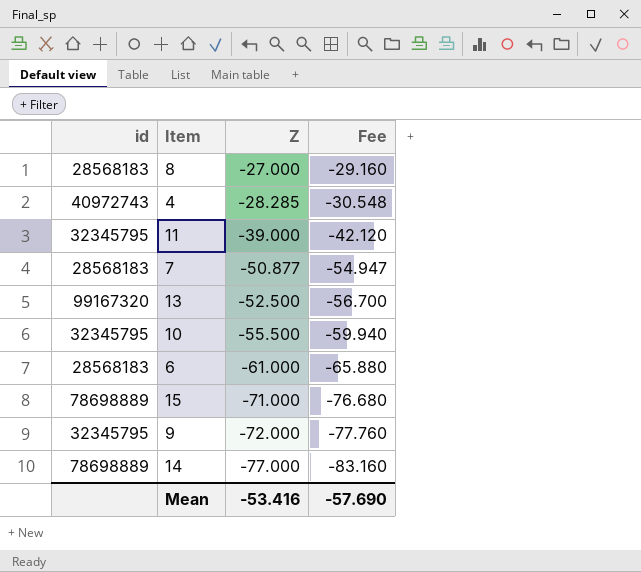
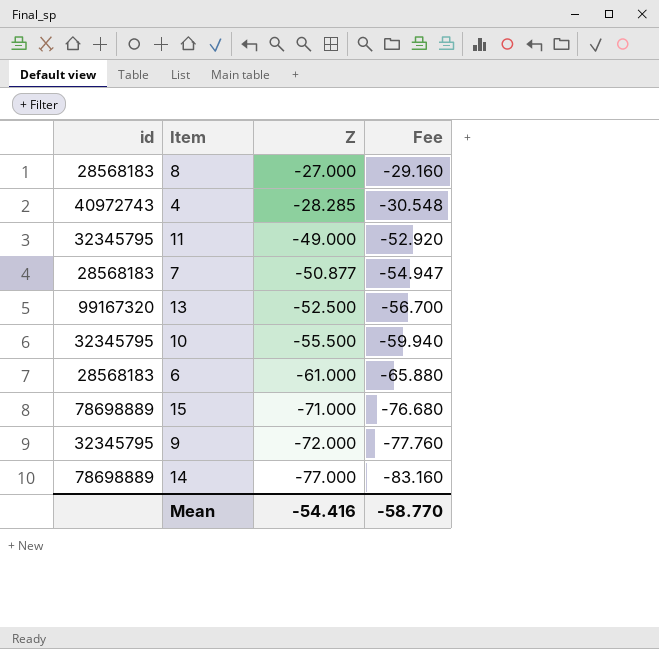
11 | Z: -39.000 -> -49.000
11 | Fee: -42.120 -> -52.920
Mean | Z: -53.416 -> -54.416
Mean | Fee: -57.690 -> -58.770

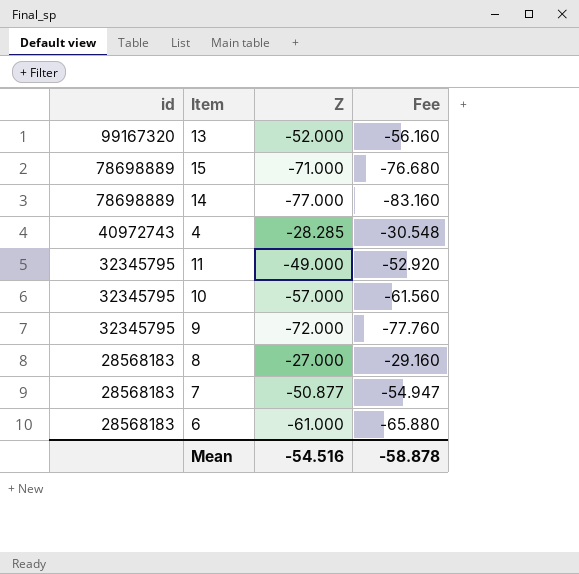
row order: Z descending -> id descending
13 | Z: -52.500 -> -52.000
13 | Fee: -56.700 -> -56.160
10 | Z: -55.500 -> -57.000
10 | Fee: -59.940 -> -61.560
Mean | Z: -54.416 -> -54.516
Mean | Fee: -58.770 -> -58.878

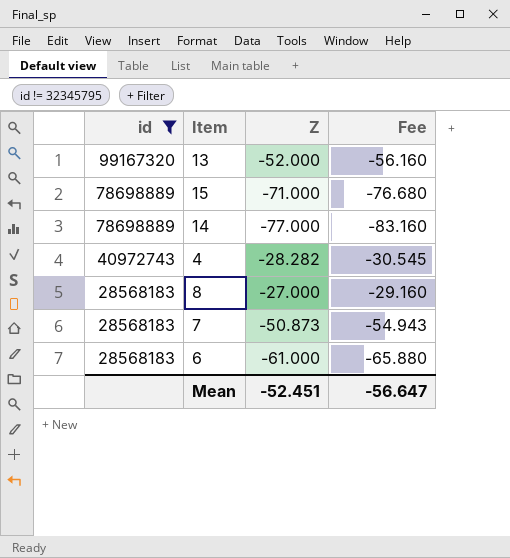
filter: none -> id != 32345795
4 | Z: -28.285 -> -28.282
4 | Fee: -30.548 -> -30.545
7 | Z: -50.877 -> -50.873
7 | Fee: -54.947 -> -54.943
Mean | Z: -54.516 -> -52.451
Mean | Fee: -58.878 -> -56.647

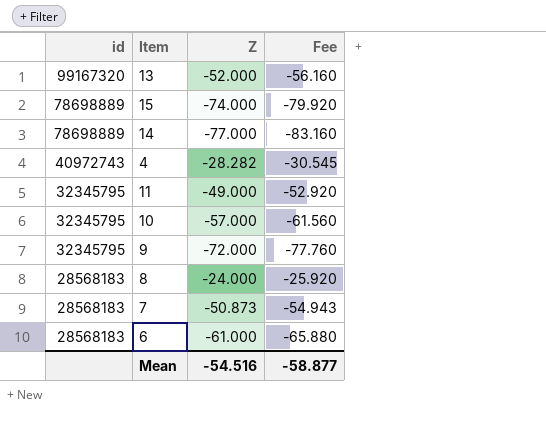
filter: id != 32345795 -> none
15 | Z: -71.000 -> -74.000
15 | Fee: -76.680 -> -79.920
8 | Z: -27.000 -> -24.000
8 | Fee: -29.160 -> -25.920
Mean | Z: -52.451 -> -54.516
Mean | Fee: -56.647 -> -58.877

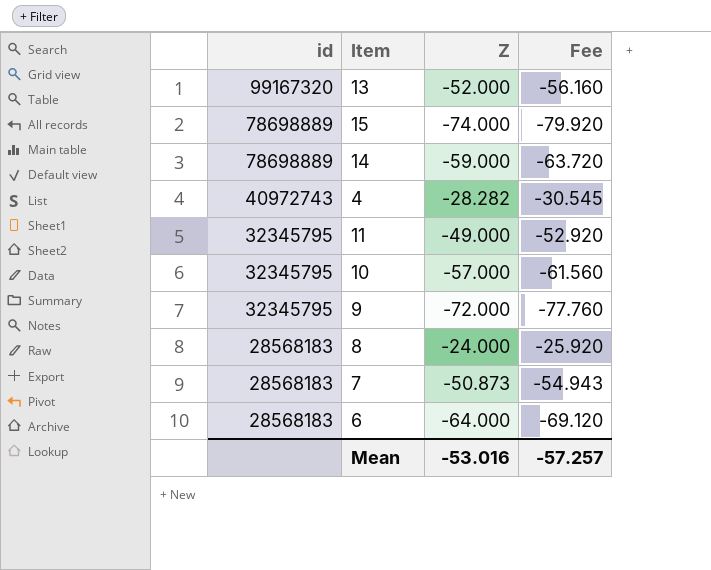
14 | Z: -77.000 -> -59.000
14 | Fee: -83.160 -> -63.720
6 | Z: -61.000 -> -64.000
6 | Fee: -65.880 -> -69.120
Mean | Z: -54.516 -> -53.016
Mean | Fee: -58.877 -> -57.257

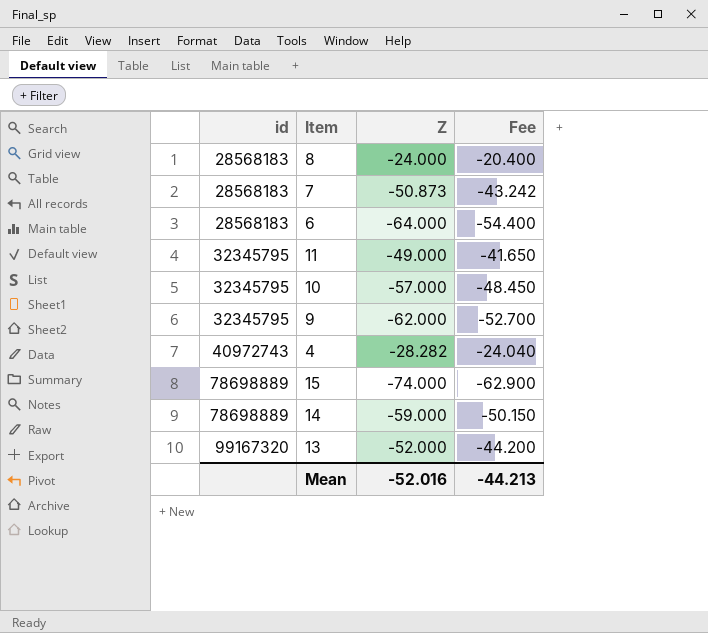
row order: id descending -> id ascending
column Fee | formula: [Z] * 1.08 -> [Z] * 0.85
9 | Z: -72.000 -> -62.000
Mean | Z: -53.016 -> -52.016
Mean | Fee: -57.257 -> -44.213

